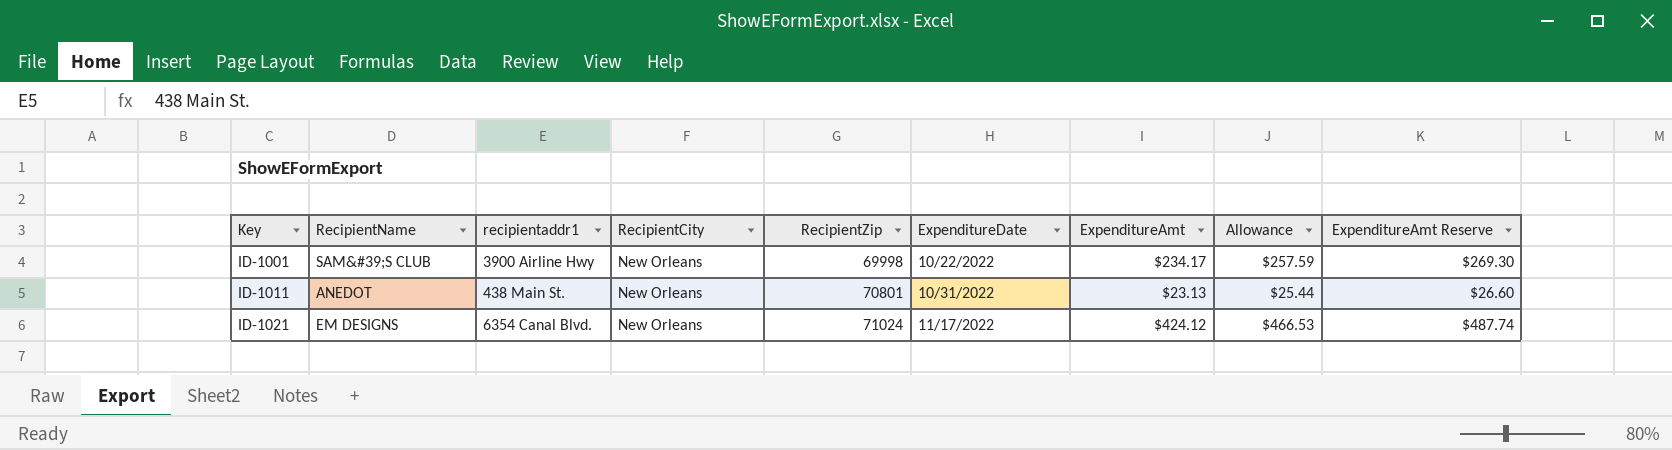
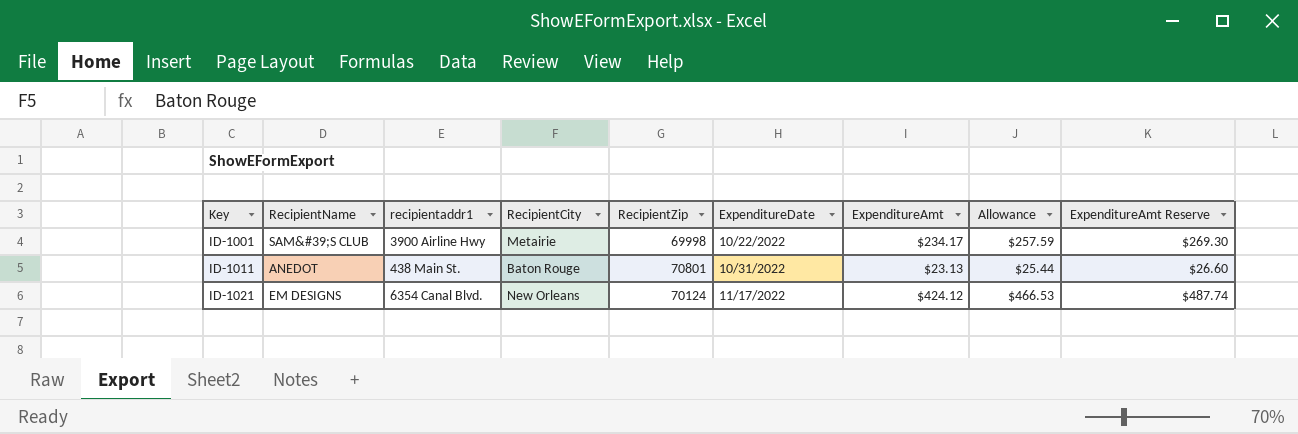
ID-1001 | RecipientCity: New Orleans -> Metairie
ID-1011 | RecipientCity: New Orleans -> Baton Rouge
ID-1021 | RecipientZip: 71024 -> 70124

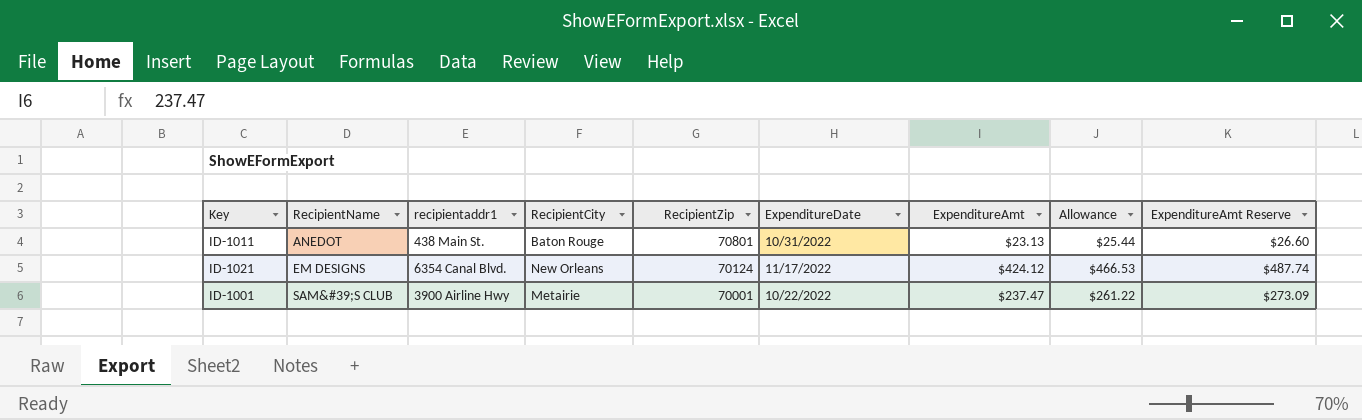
row order: Key ascending -> RecipientName ascending
ID-1001 | RecipientZip: 69998 -> 70001
ID-1001 | ExpenditureAmt: $234.17 -> $237.47
ID-1001 | Allowance: $257.59 -> $261.22
ID-1001 | ExpenditureAmt Reserve: $269.30 -> $273.09

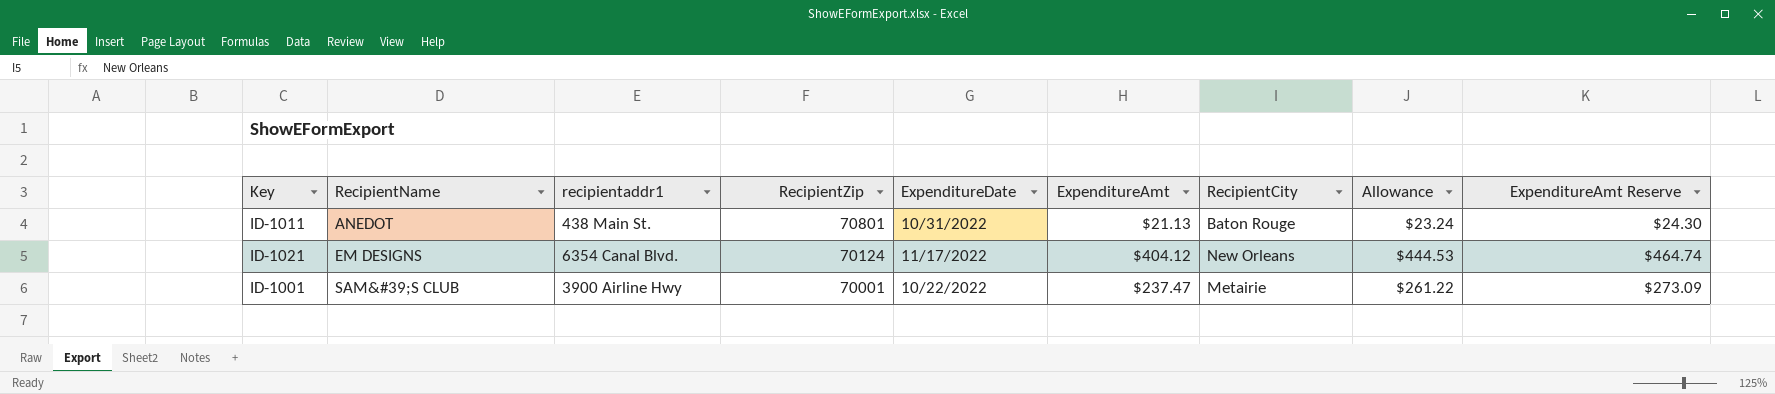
column RecipientCity | position: 4 -> 7
ID-1011 | ExpenditureAmt: $23.13 -> $21.13
ID-1011 | Allowance: $25.44 -> $23.24
ID-1011 | ExpenditureAmt Reserve: $26.60 -> $24.30
ID-1021 | ExpenditureAmt: $424.12 -> $404.12
ID-1021 | Allowance: $466.53 -> $444.53
ID-1021 | ExpenditureAmt Reserve: $487.74 -> $464.74

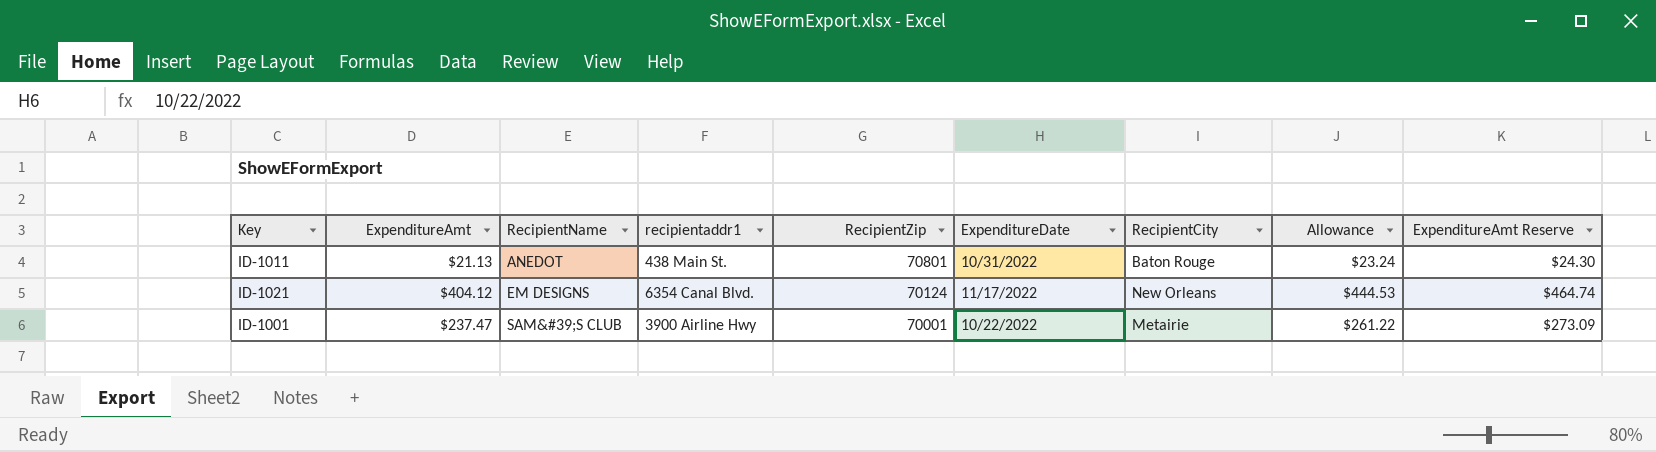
column ExpenditureAmt | position: 6 -> 2

